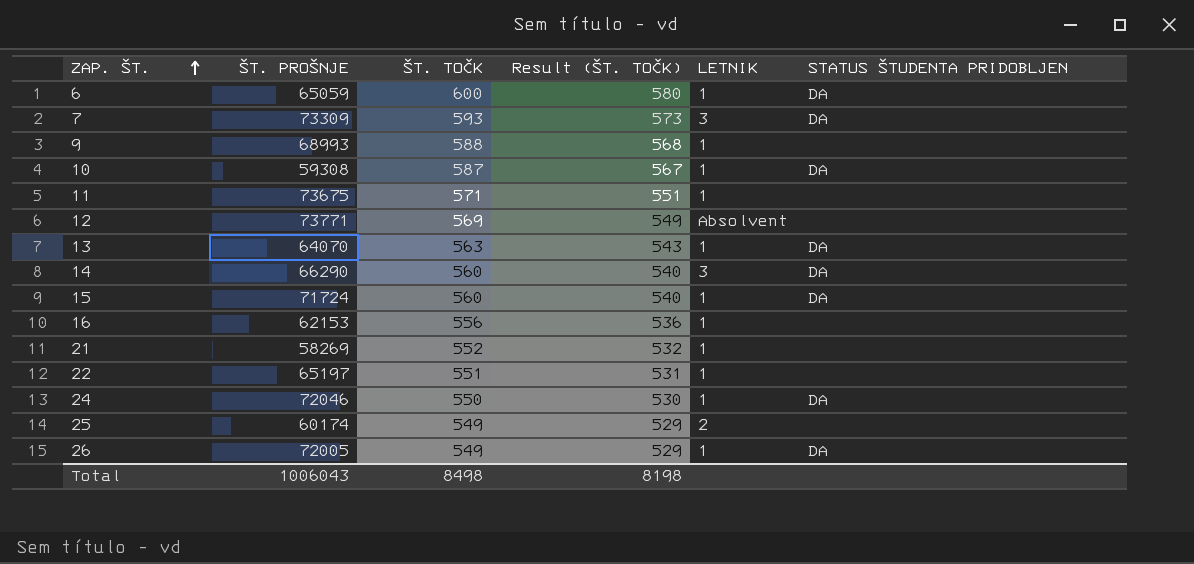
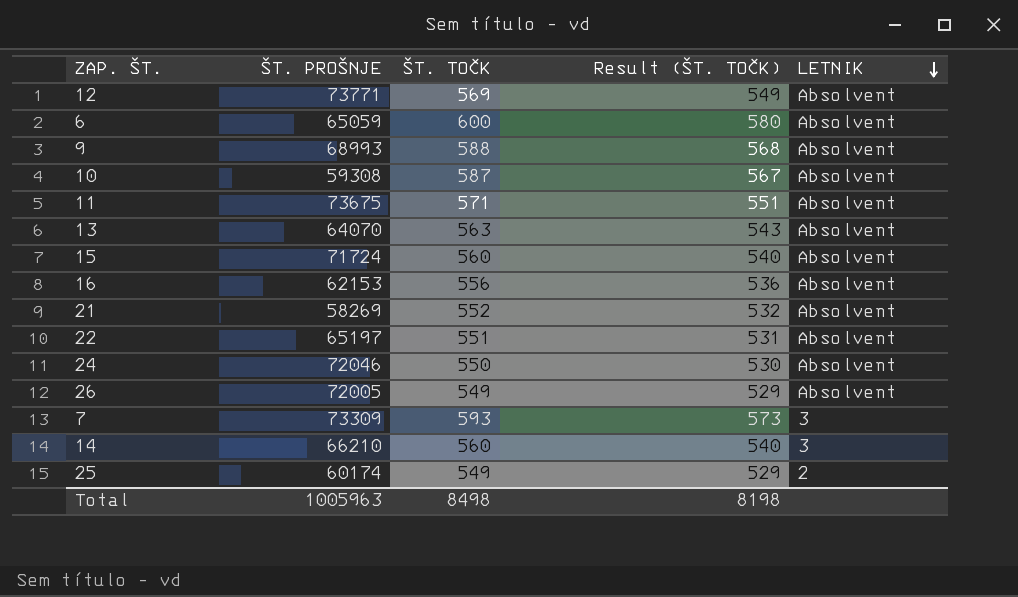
row order: ZAP. ŠT. ascending -> LETNIK descending
column STATUS ŠTUDENTA PRIDOBLJEN | position: 6 -> none
6 | LETNIK: 1 -> Absolvent
9 | LETNIK: 1 -> Absolvent
10 | LETNIK: 1 -> Absolvent
11 | LETNIK: 1 -> Absolvent
13 | LETNIK: 1 -> Absolvent
15 | LETNIK: 1 -> Absolvent
16 | LETNIK: 1 -> Absolvent
21 | LETNIK: 1 -> Absolvent
22 | LETNIK: 1 -> Absolvent
24 | LETNIK: 1 -> Absolvent
26 | LETNIK: 1 -> Absolvent
14 | ŠT. PROŠNJE: 66290 -> 66210
Total | ŠT. PROŠNJE: 1006043 -> 1005963

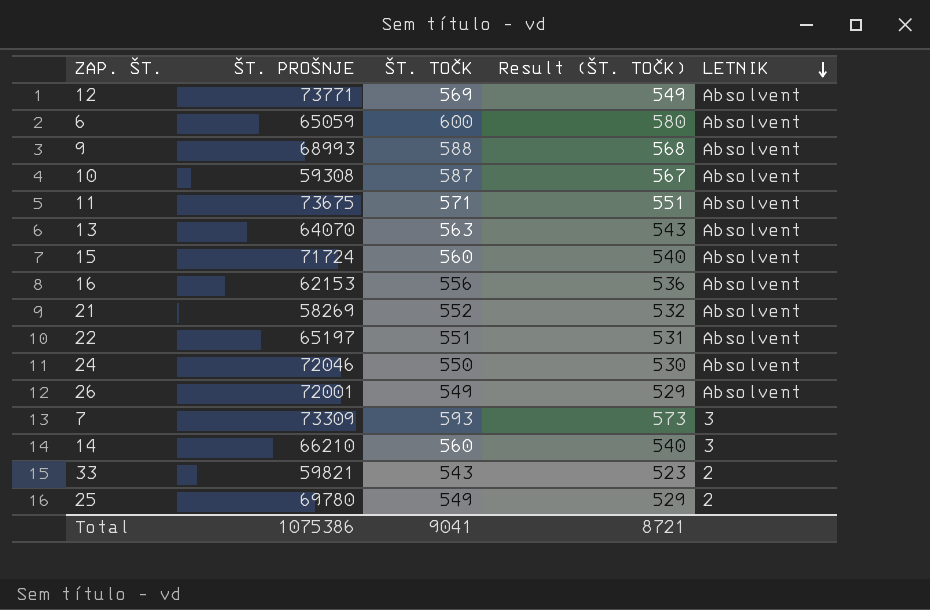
26 | ŠT. PROŠNJE: 72005 -> 72001
row 33: none -> 59821 | 543 | 523 | 2
25 | ŠT. PROŠNJE: 60174 -> 69780
Total | ŠT. PROŠNJE: 1005963 -> 1075386
Total | ŠT. TOČK: 8498 -> 9041
Total | Result (ŠT. TOČK): 8198 -> 8721

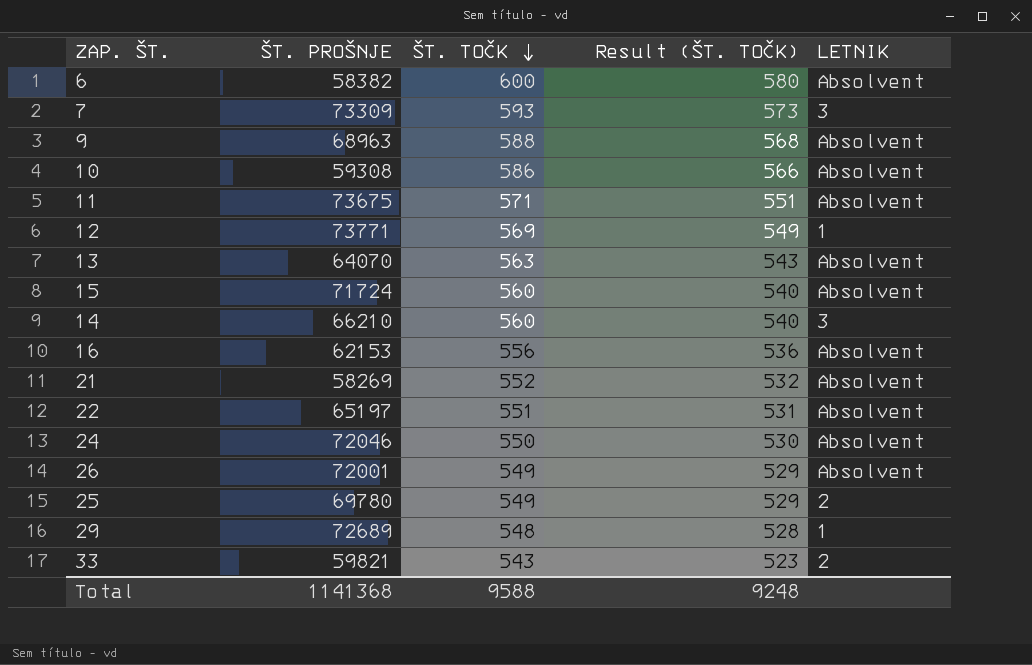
row order: LETNIK descending -> ŠT. TOČK descending
6 | ŠT. PROŠNJE: 65059 -> 58382
9 | ŠT. PROŠNJE: 68993 -> 68963
10 | ŠT. TOČK: 587 -> 586
10 | Result (ŠT. TOČK): 567 -> 566
12 | LETNIK: Absolvent -> 1
row 29: none -> 72689 | 548 | 528 | 1
Total | ŠT. PROŠNJE: 1075386 -> 1141368
Total | ŠT. TOČK: 9041 -> 9588
Total | Result (ŠT. TOČK): 8721 -> 9248

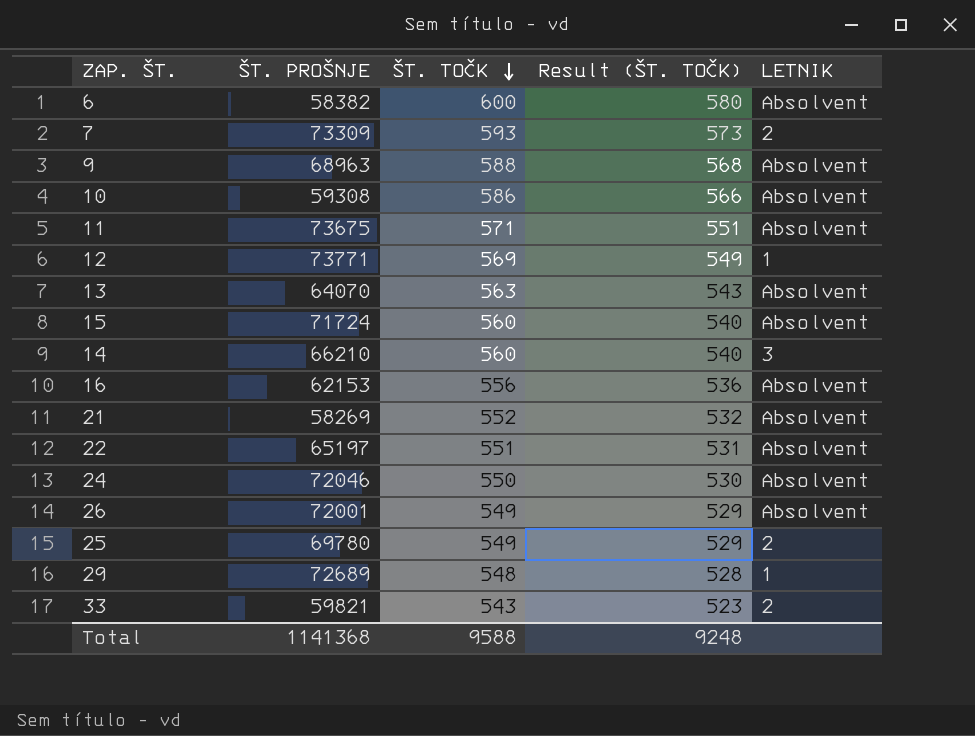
7 | LETNIK: 3 -> 2

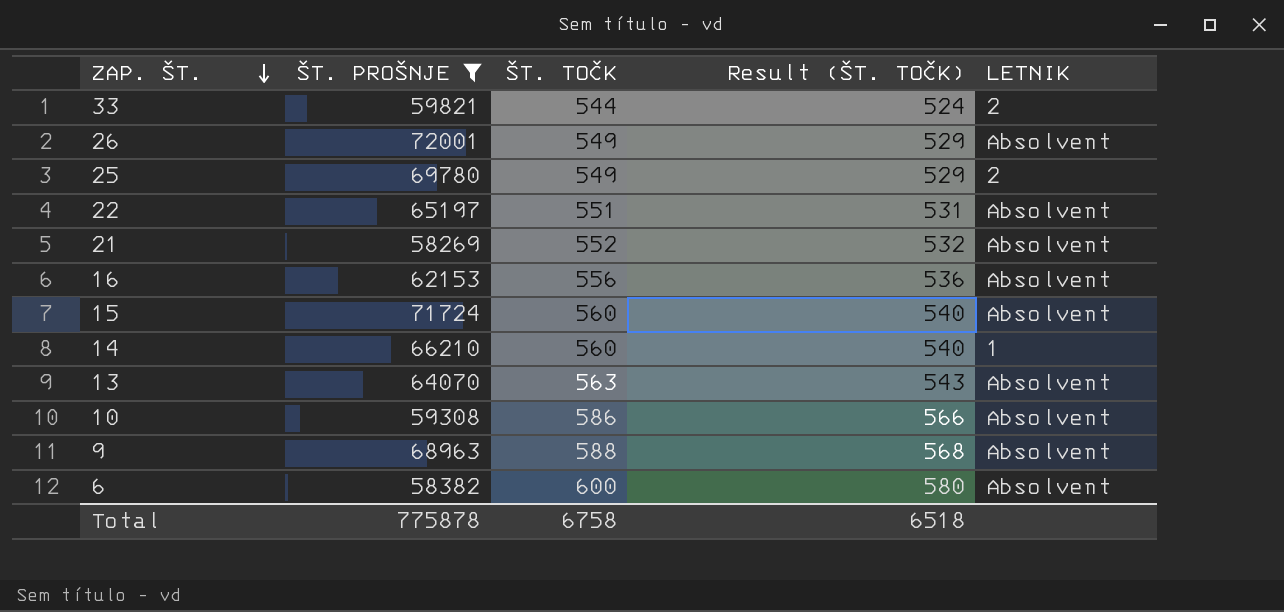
filter: none -> ŠT. PROŠNJE <= 72001
row order: ŠT. TOČK descending -> ZAP. ŠT. descending
33 | ŠT. TOČK: 543 -> 544
33 | Result (ŠT. TOČK): 523 -> 524
14 | LETNIK: 3 -> 1
Total | ŠT. PROŠNJE: 1141368 -> 775878
Total | ŠT. TOČK: 9588 -> 6758
Total | Result (ŠT. TOČK): 9248 -> 6518

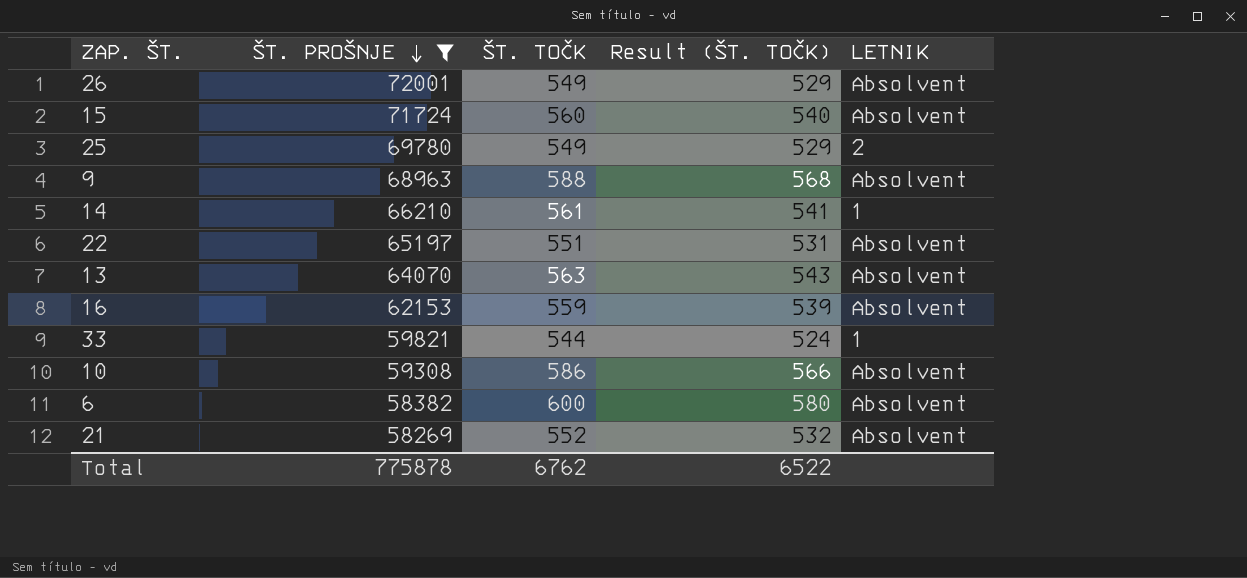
row order: ZAP. ŠT. descending -> ŠT. PROŠNJE descending
14 | ŠT. TOČK: 560 -> 561
14 | Result (ŠT. TOČK): 540 -> 541
16 | ŠT. TOČK: 556 -> 559
16 | Result (ŠT. TOČK): 536 -> 539
33 | LETNIK: 2 -> 1
Total | ŠT. TOČK: 6758 -> 6762
Total | Result (ŠT. TOČK): 6518 -> 6522

